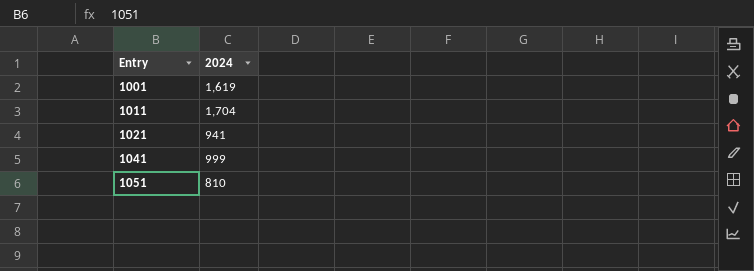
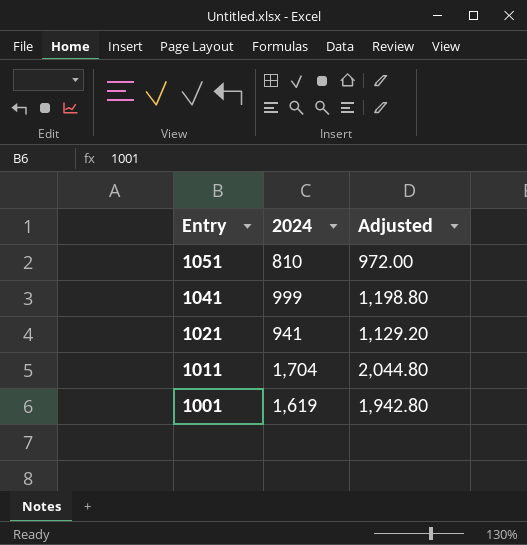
row order: Entry ascending -> Entry descending
column Adjusted | formula: none -> [2024] * 1.2

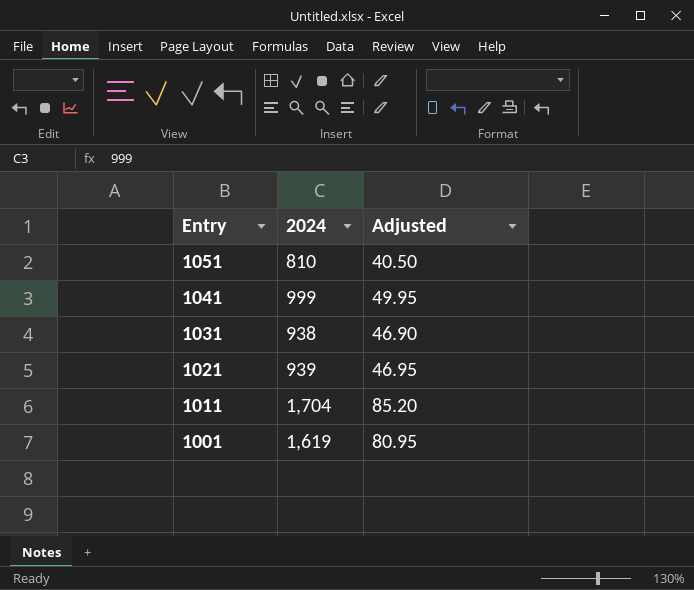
column Adjusted | formula: [2024] * 1.2 -> [2024] * 0.05
row 1031: none -> 938 | 46.90
1021 | 2024: 941 -> 939

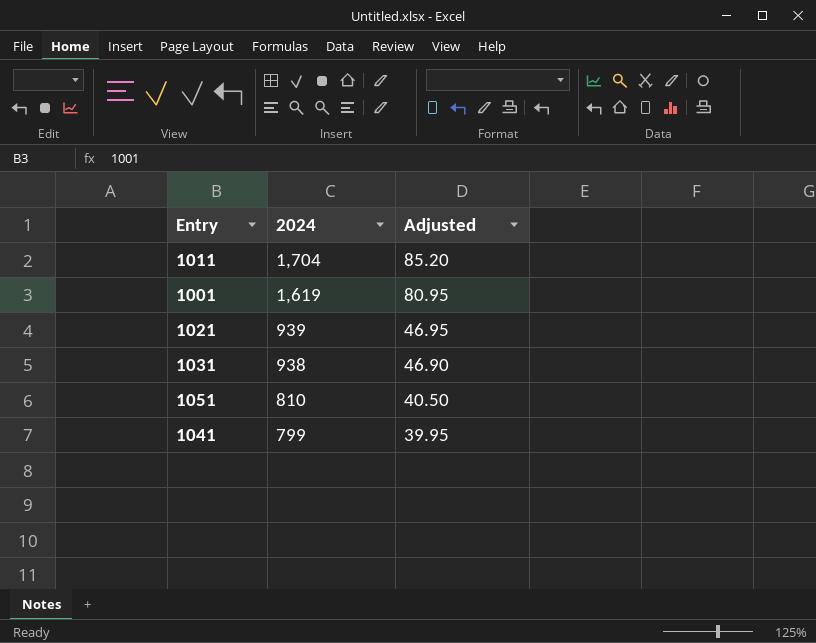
row order: Entry descending -> 2024 descending
1041 | 2024: 999 -> 799
1041 | Adjusted: 49.95 -> 39.95

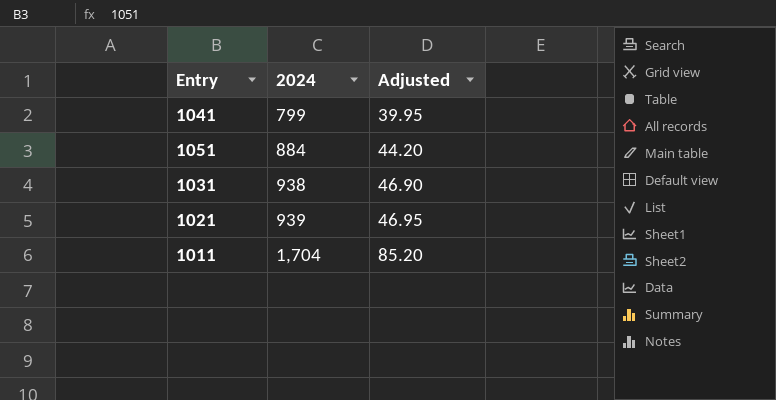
row order: 2024 descending -> 2024 ascending
row 1001: 1,619 | 80.95 -> none
1051 | 2024: 810 -> 884
1051 | Adjusted: 40.50 -> 44.20

